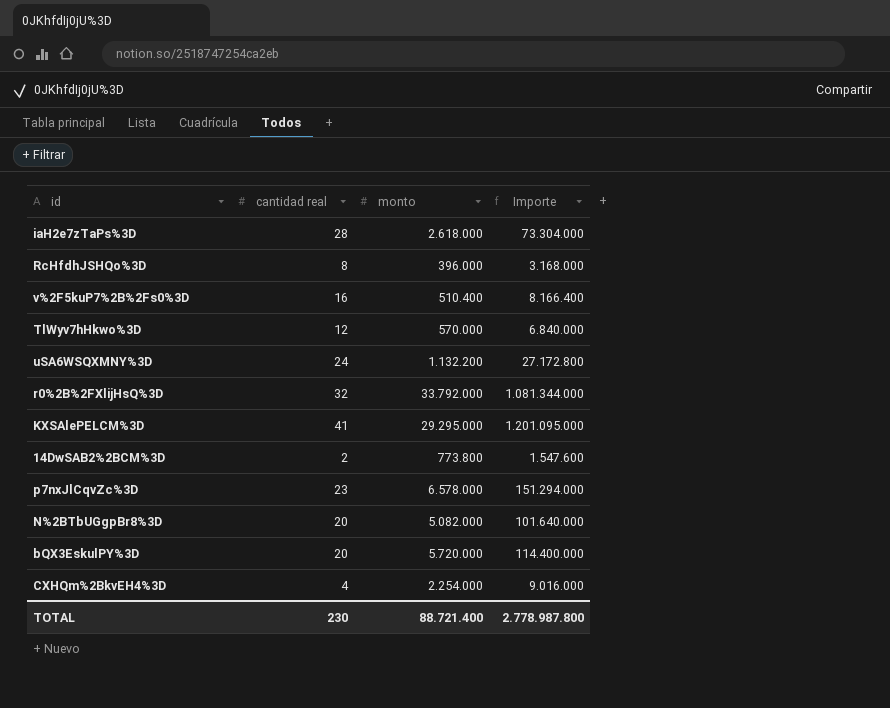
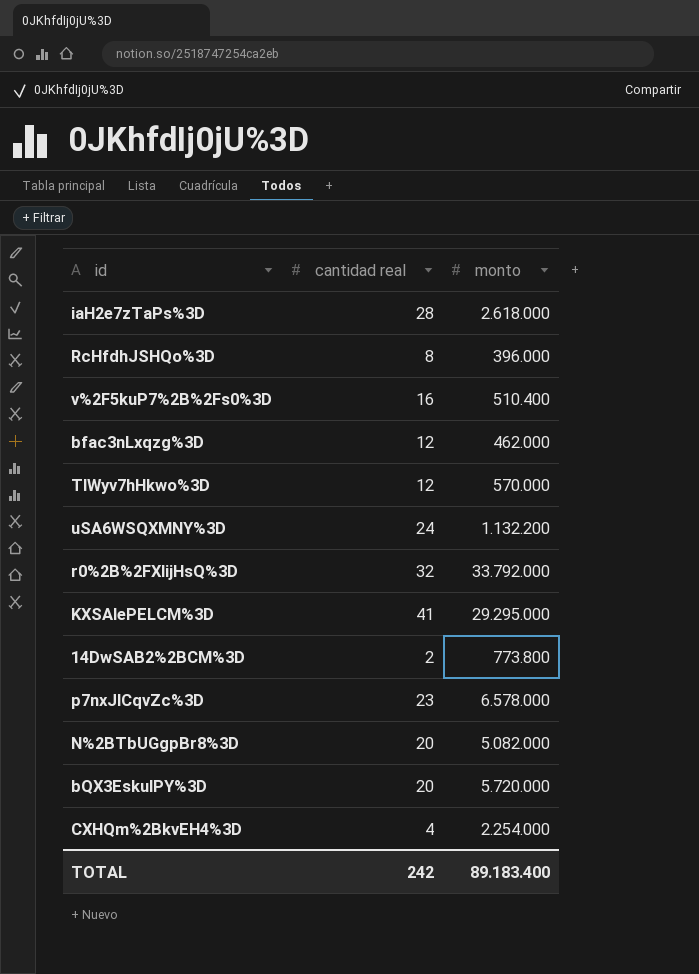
column Importe | formula: [cantidad real] * [monto] -> none
row bfac3nLxqzg%3D: none -> 12 | 462.000
TOTAL | cantidad real: 230 -> 242
TOTAL | monto: 88.721.400 -> 89.183.400

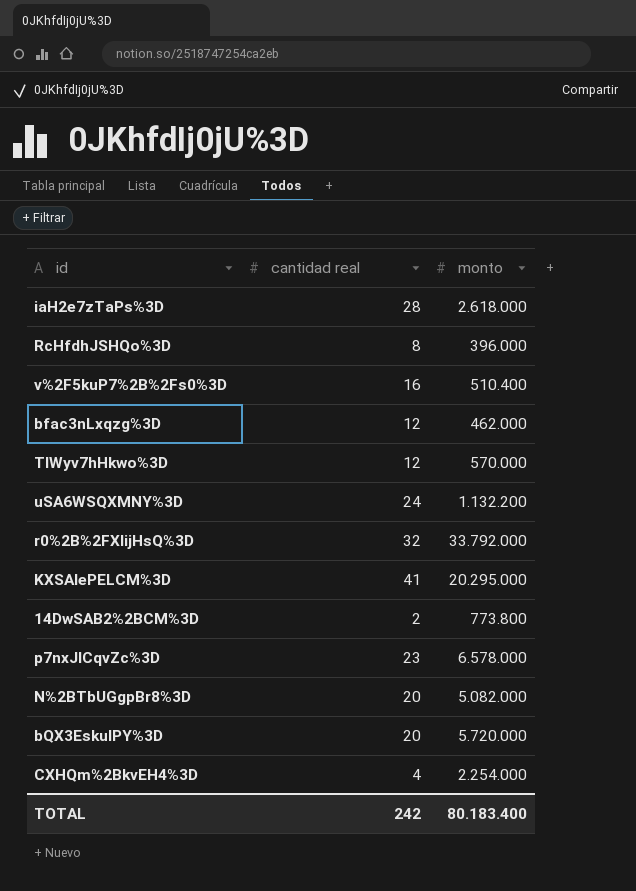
KXSAlePELCM%3D | monto: 29.295.000 -> 20.295.000
TOTAL | monto: 89.183.400 -> 80.183.400

